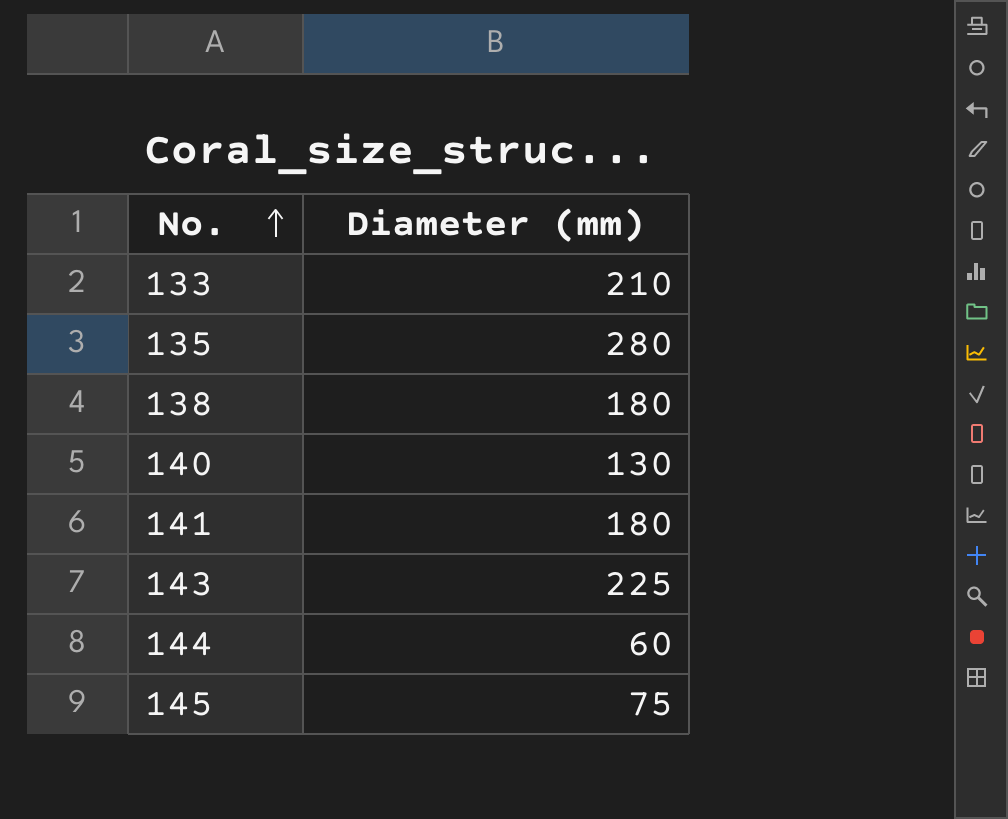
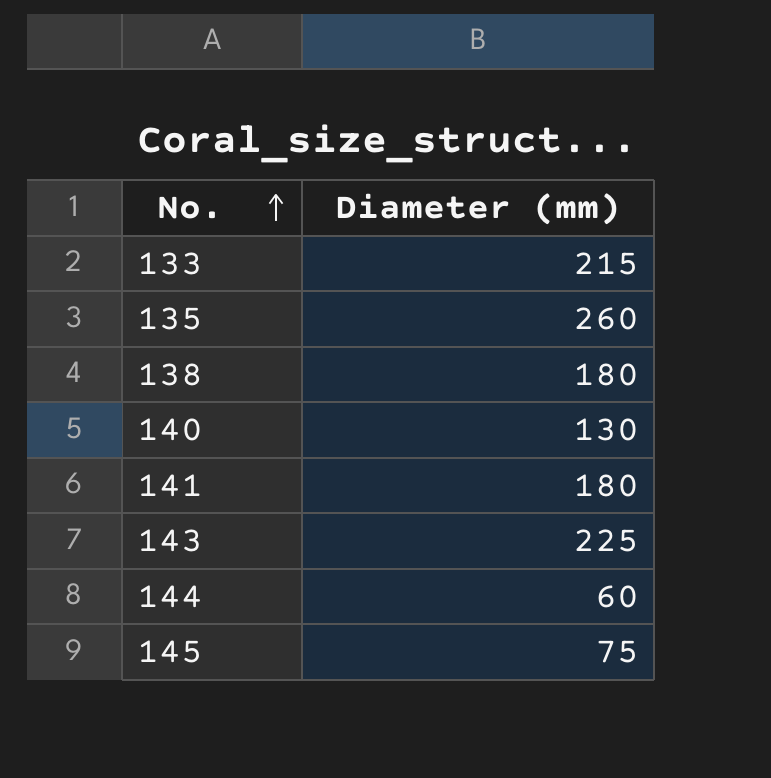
133 | Diameter (mm): 210 -> 215
135 | Diameter (mm): 280 -> 260

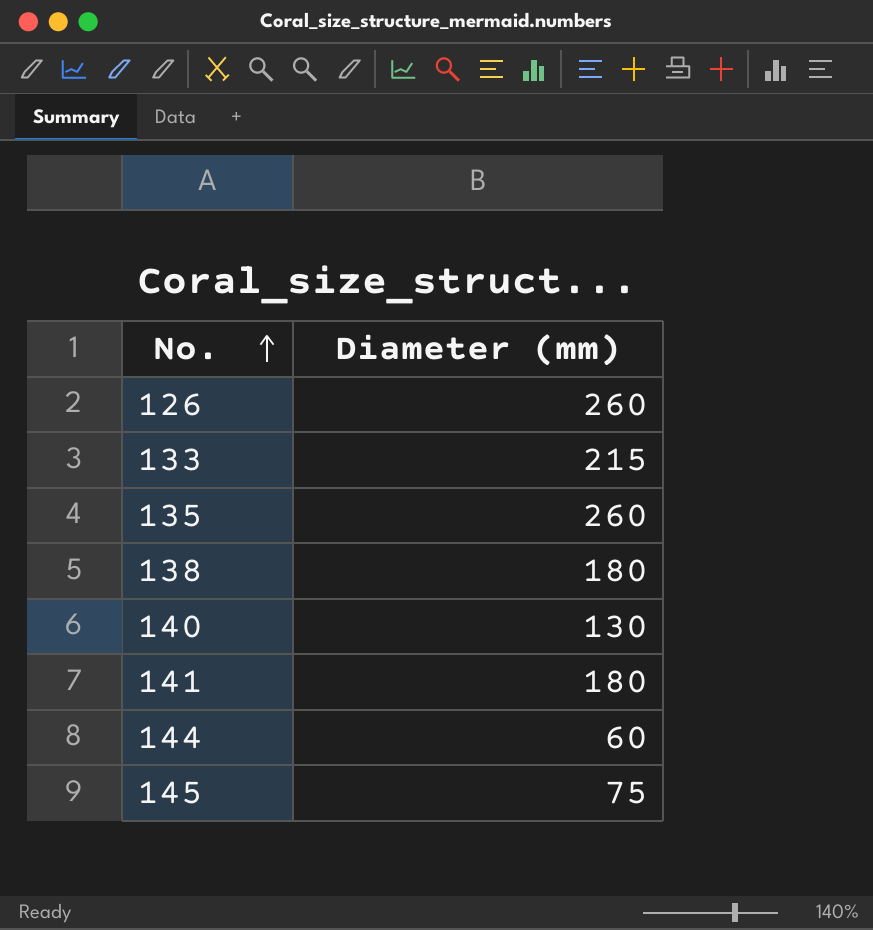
row 143: 225 -> none
row 126: none -> 260

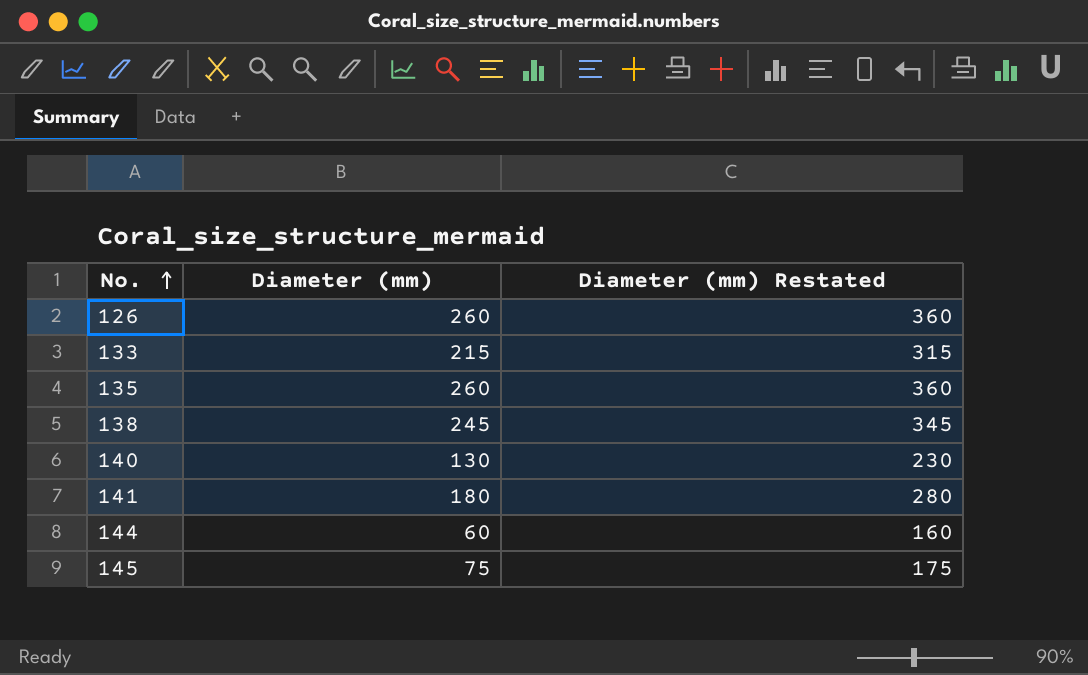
column Diameter (mm) Restated | formula: none -> [Diameter (mm)] + 100
138 | Diameter (mm): 180 -> 245

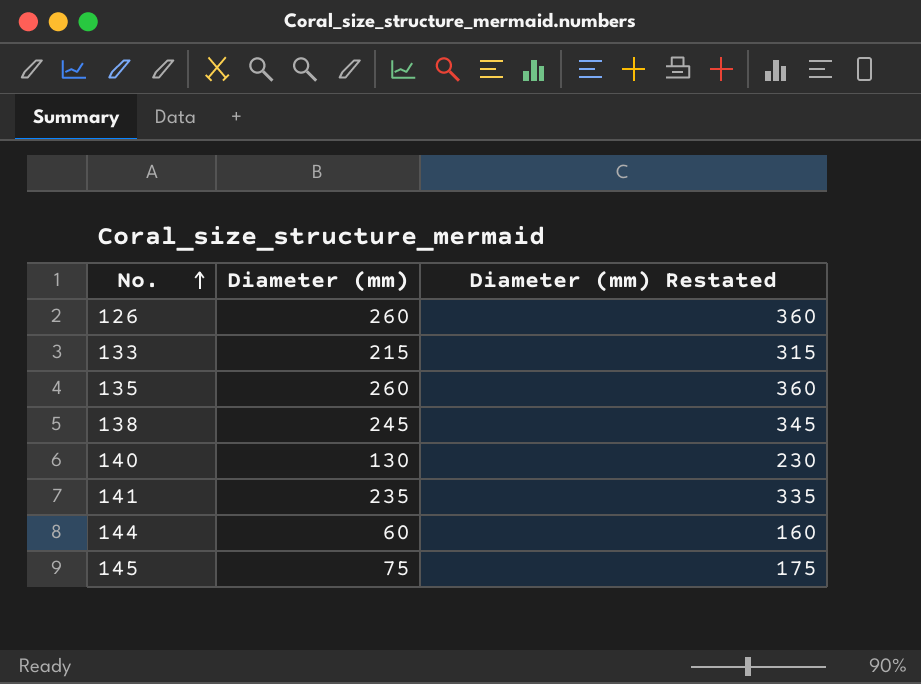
141 | Diameter (mm): 180 -> 235
141 | Diameter (mm) Restated: 280 -> 335

